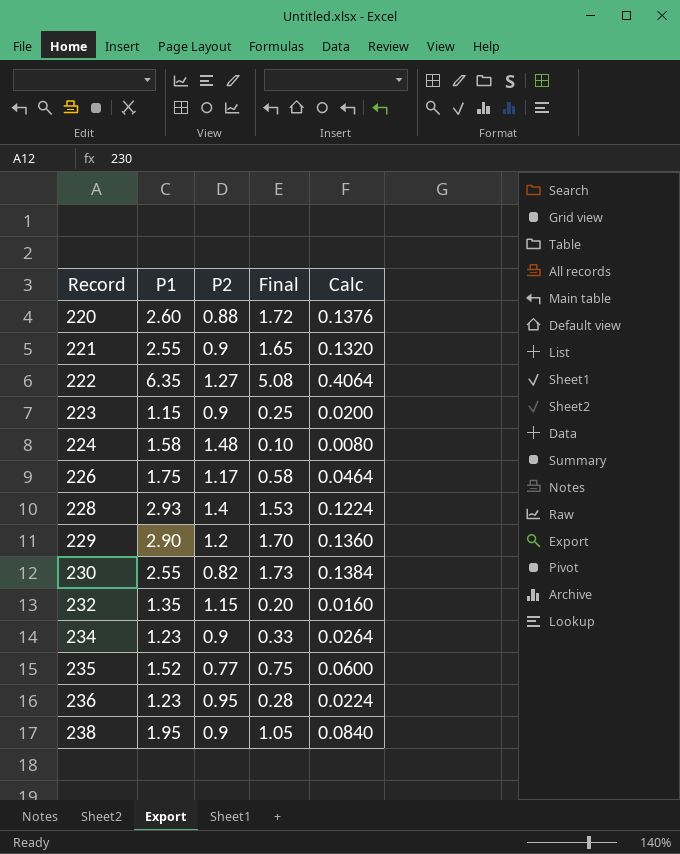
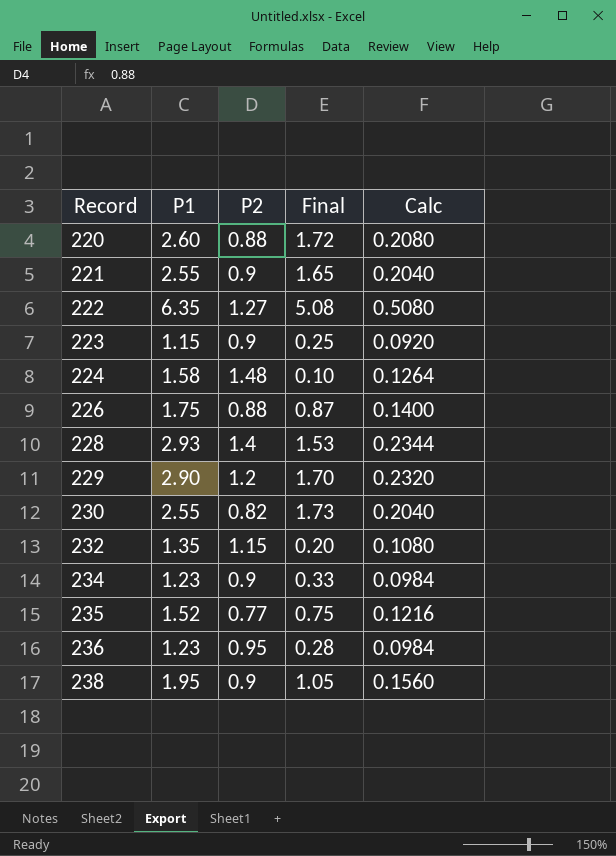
column Calc | formula: [Final] * 0.08 -> [P1] * 0.08
226 | P2: 1.17 -> 0.88
226 | Final: 0.58 -> 0.87

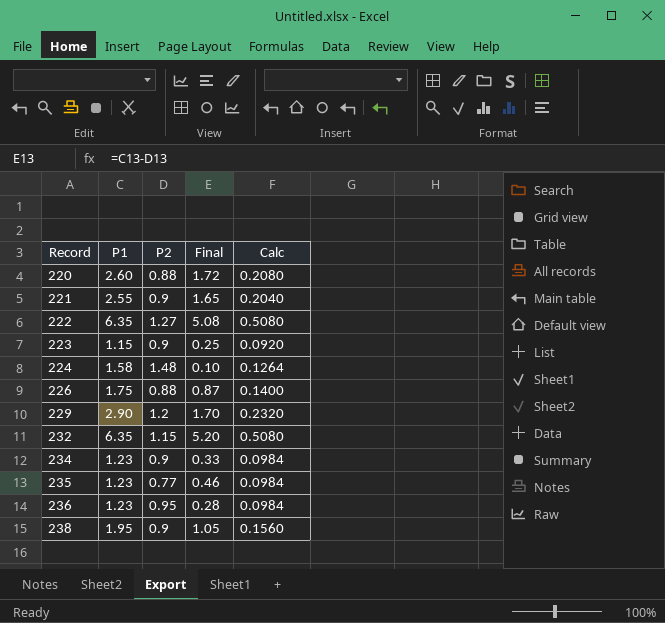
row 228: 2.93 | 1.4 | 1.53 | 0.2344 -> none
row 230: 2.55 | 0.82 | 1.73 | 0.2040 -> none
232 | P1: 1.35 -> 6.35
232 | Final: 0.20 -> 5.20
232 | Calc: 0.1080 -> 0.5080
235 | P1: 1.52 -> 1.23
235 | Final: 0.75 -> 0.46
235 | Calc: 0.1216 -> 0.0984

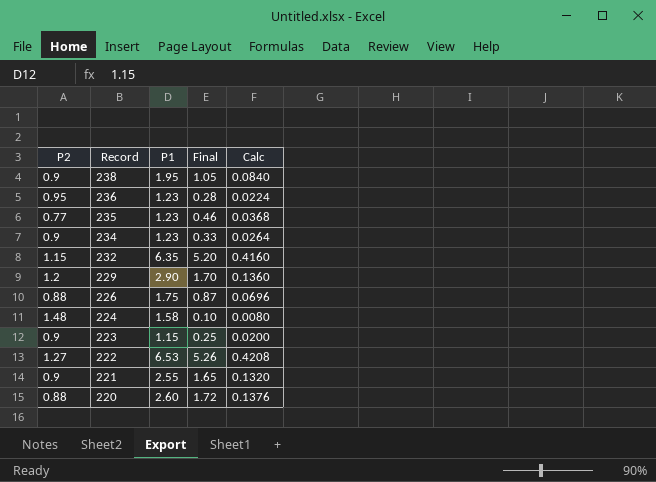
row order: Record ascending -> Record descending
column P2 | position: 3 -> 1
column Calc | formula: [P1] * 0.08 -> [Final] * 0.08
222 | P1: 6.35 -> 6.53
222 | Final: 5.08 -> 5.26

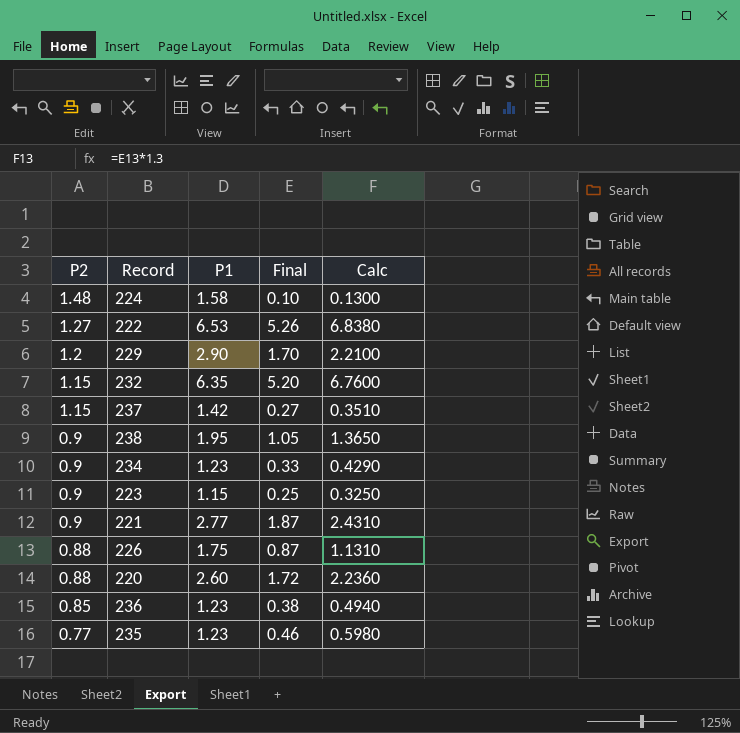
row order: Record descending -> P2 descending
column Calc | formula: [Final] * 0.08 -> [Final] * 1.3
row 237: none -> 1.15 | 1.42 | 0.27 | 0.3510
221 | P1: 2.55 -> 2.77
221 | Final: 1.65 -> 1.87
236 | P2: 0.95 -> 0.85
236 | Final: 0.28 -> 0.38

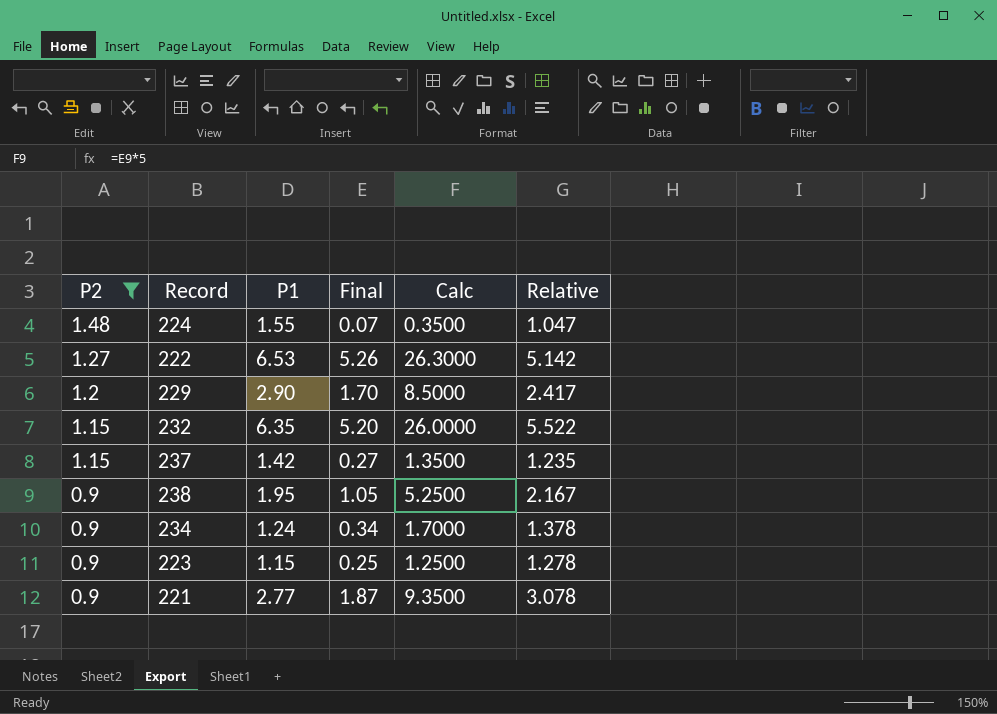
filter: none -> P2 >= 0.9
column Calc | formula: [Final] * 1.3 -> [Final] * 5
column Relative | formula: none -> [P1] / [P2]
224 | P1: 1.58 -> 1.55
224 | Final: 0.10 -> 0.07
234 | P1: 1.23 -> 1.24
234 | Final: 0.33 -> 0.34

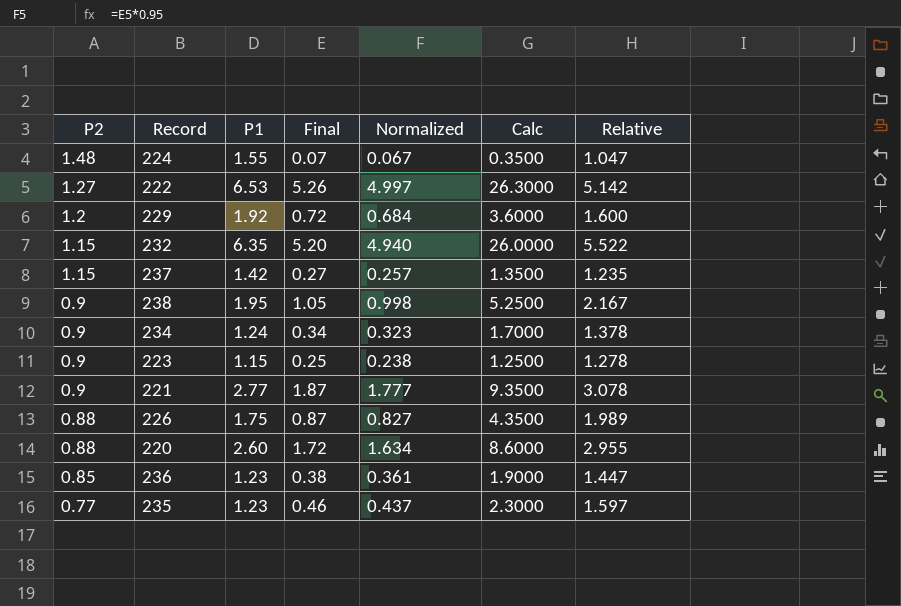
filter: P2 >= 0.9 -> none
column Normalized | formula: none -> [Final] * 0.95
229 | P1: 2.90 -> 1.92
229 | Final: 1.70 -> 0.72
229 | Calc: 8.5000 -> 3.6000
229 | Relative: 2.417 -> 1.600

